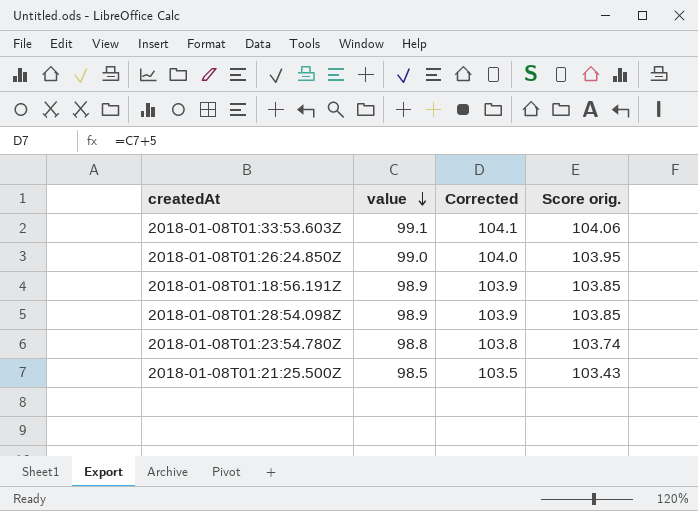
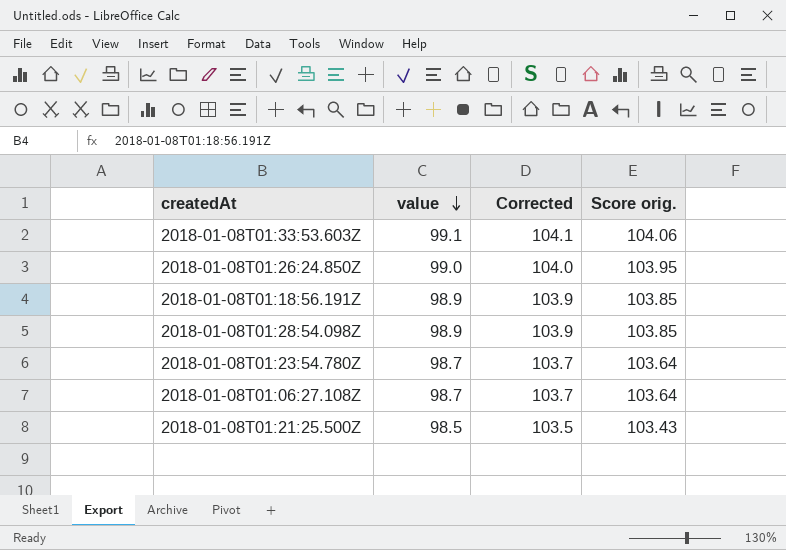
2018-01-08T01:23:54.780Z | value: 98.8 -> 98.7
2018-01-08T01:23:54.780Z | Corrected: 103.8 -> 103.7
2018-01-08T01:23:54.780Z | Score orig.: 103.74 -> 103.64
row 2018-01-08T01:06:27.108Z: none -> 98.7 | 103.7 | 103.64

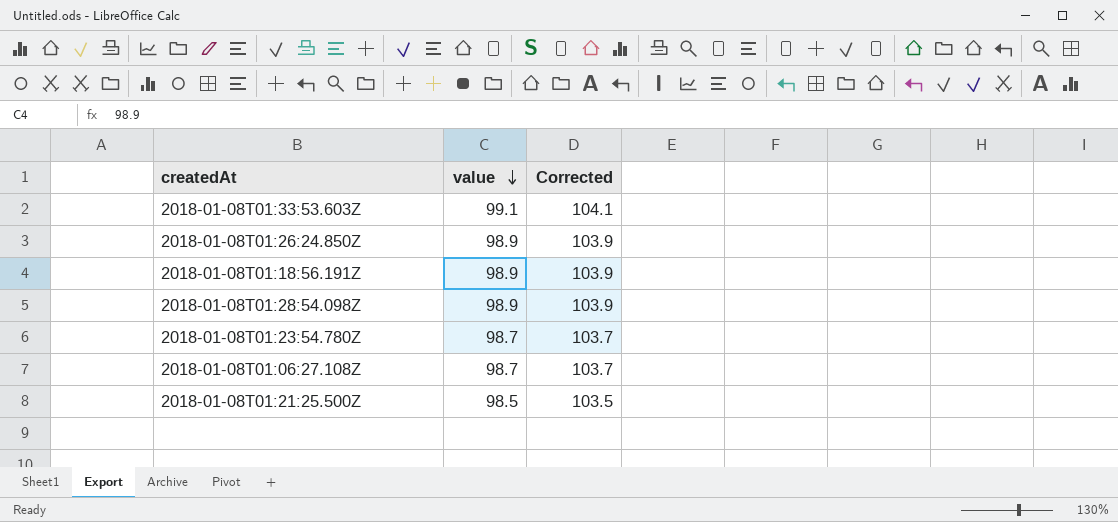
column Score orig. | formula: [value] * 1.05 -> none
2018-01-08T01:26:24.850Z | value: 99.0 -> 98.9
2018-01-08T01:26:24.850Z | Corrected: 104.0 -> 103.9

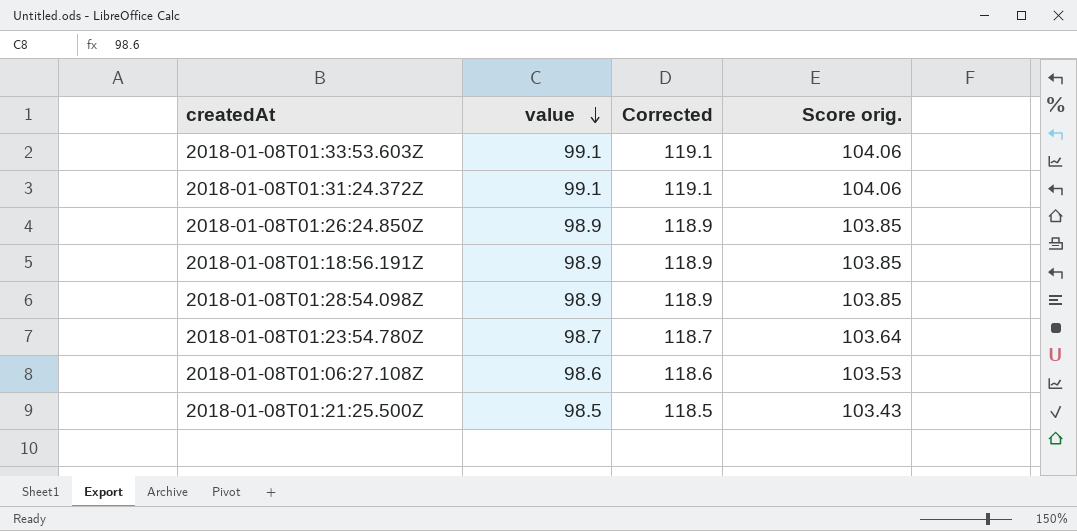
column Corrected | formula: [value] + 5 -> [value] + 20
column Score orig. | formula: none -> [value] * 1.05
row 2018-01-08T01:31:24.372Z: none -> 99.1 | 119.1 | 104.06
2018-01-08T01:06:27.108Z | value: 98.7 -> 98.6

